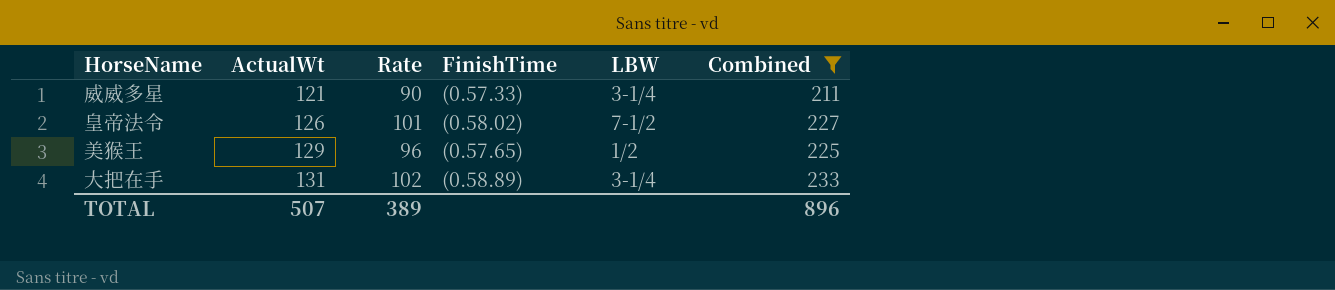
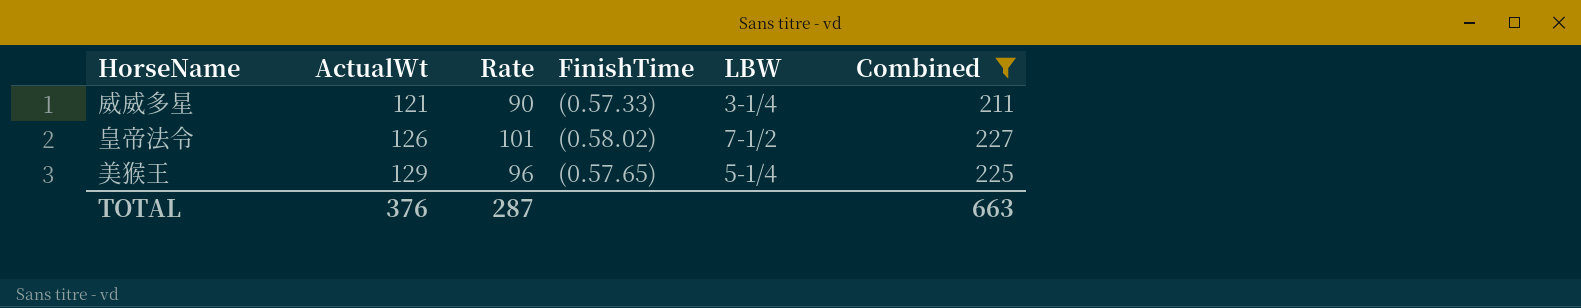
row 大把在手: 131 | 102 | (0.58.89) | 3-1/4 | 233 -> none
美猴王 | LBW: 1/2 -> 5-1/4
TOTAL | ActualWt: 507 -> 376
TOTAL | Rate: 389 -> 287
TOTAL | Combined: 896 -> 663

